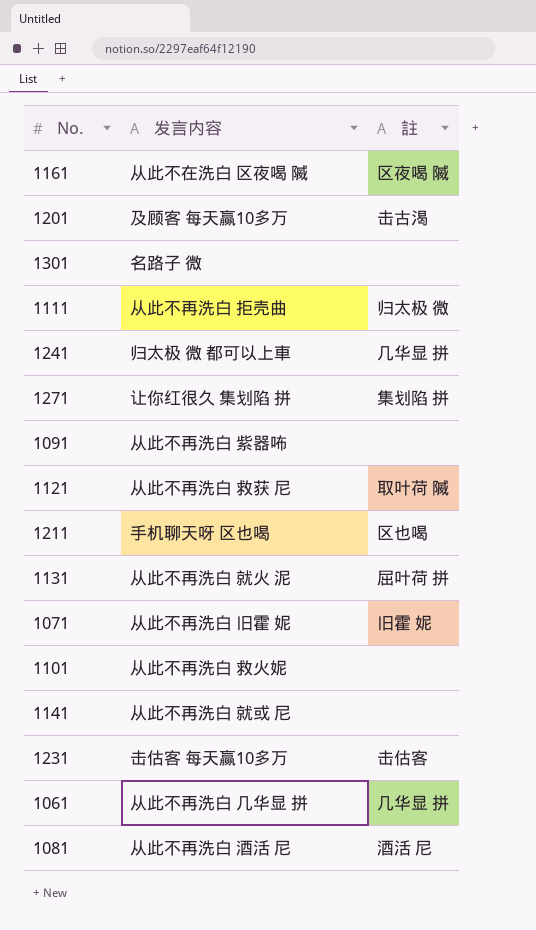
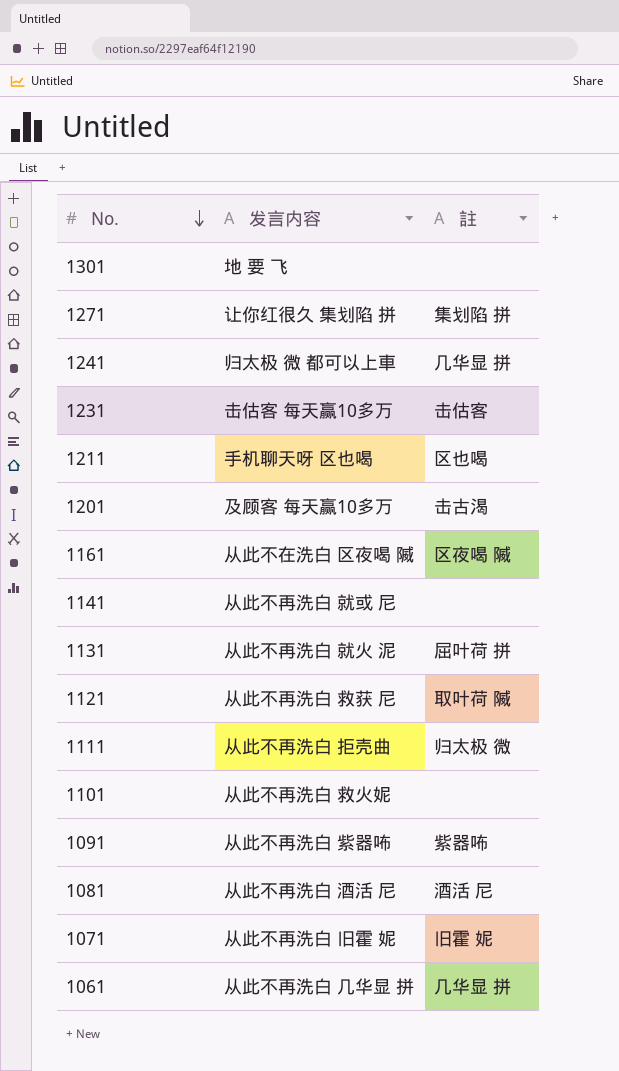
row order: none -> No. descending
1301 | 发言内容: 名路子 微 -> 地 要 飞
1091 | 註: none -> 紫器咘

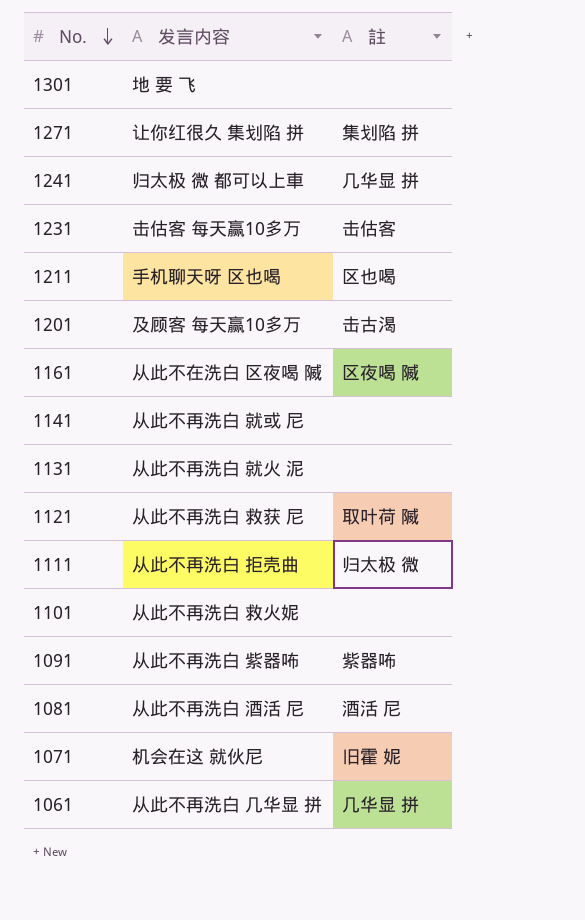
1131 | 註: 屈叶荷 拼 -> none
1071 | 发言内容: 从此不再洗白 旧霍 妮 -> 机会在这 就伙尼

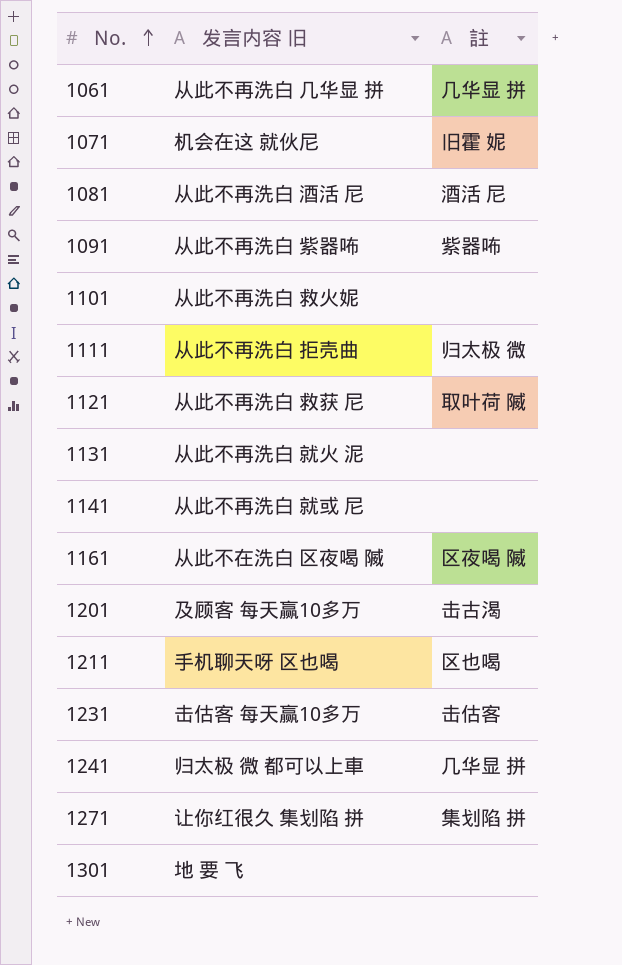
row order: No. descending -> No. ascending
column name: 发言内容 -> 发言内容 旧

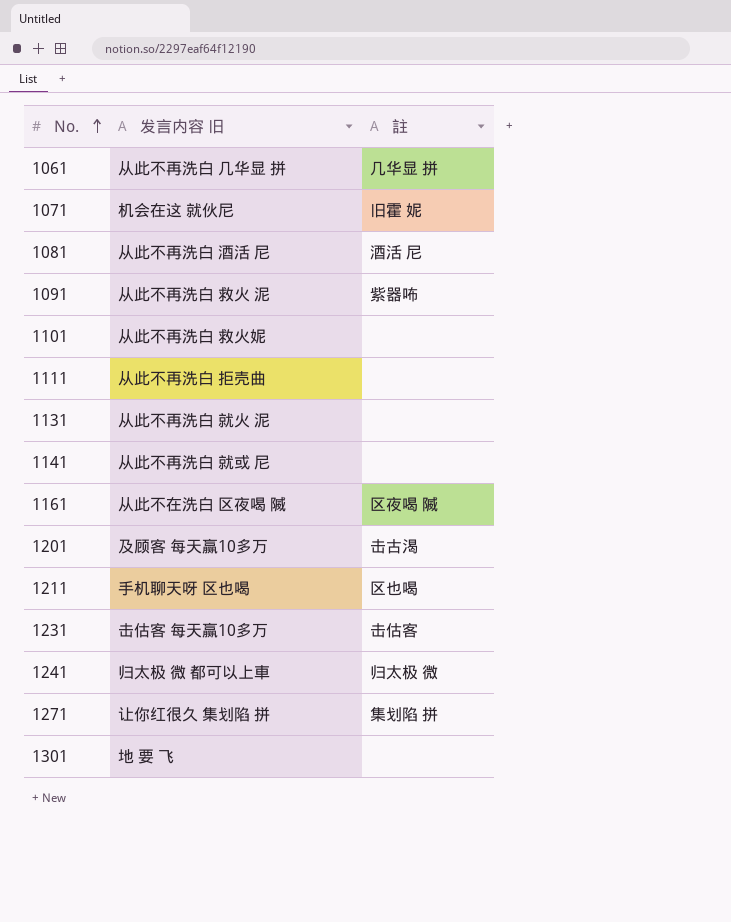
row 1121: 从此不再洗白 救获 尼 | 取叶荷 隇 -> none
1091 | 发言内容 旧: 从此不再洗白 紫器咘 -> 从此不再洗白 救火 泥
1111 | 註: 归太极 微 -> none
1241 | 註: 几华显 拼 -> 归太极 微

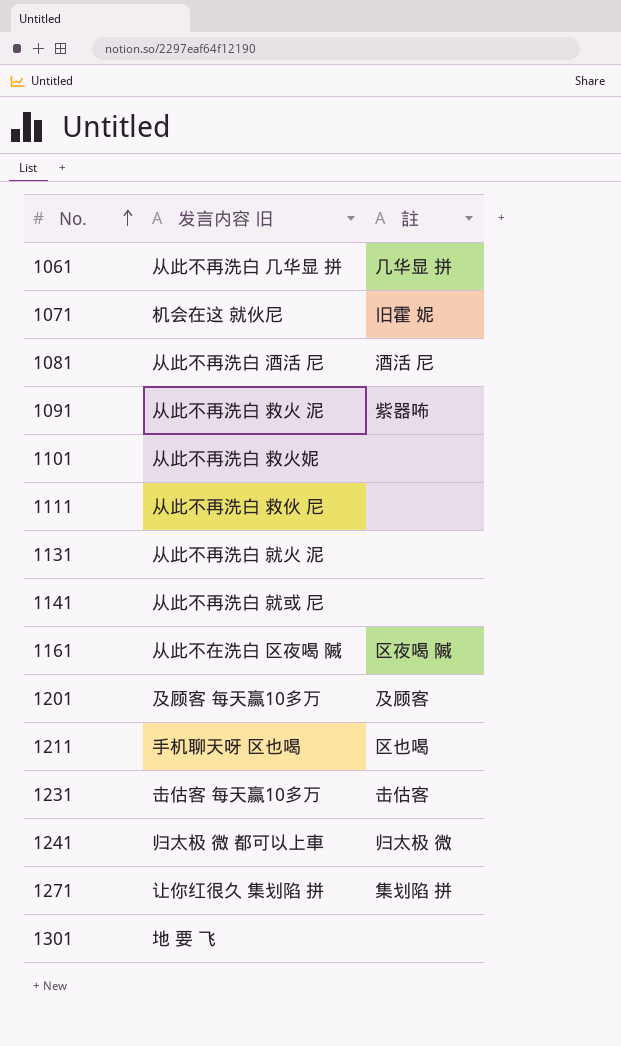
1111 | 发言内容 旧: 从此不再洗白 拒壳曲 -> 从此不再洗白 救伙 尼
1201 | 註: 击古渴 -> 及顾客

